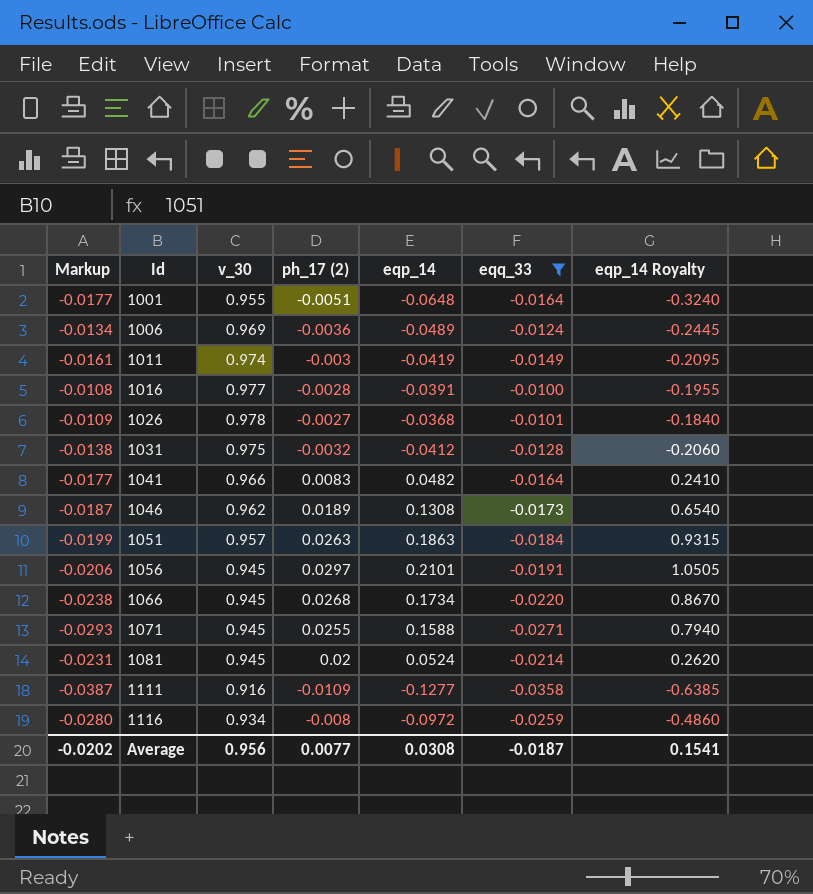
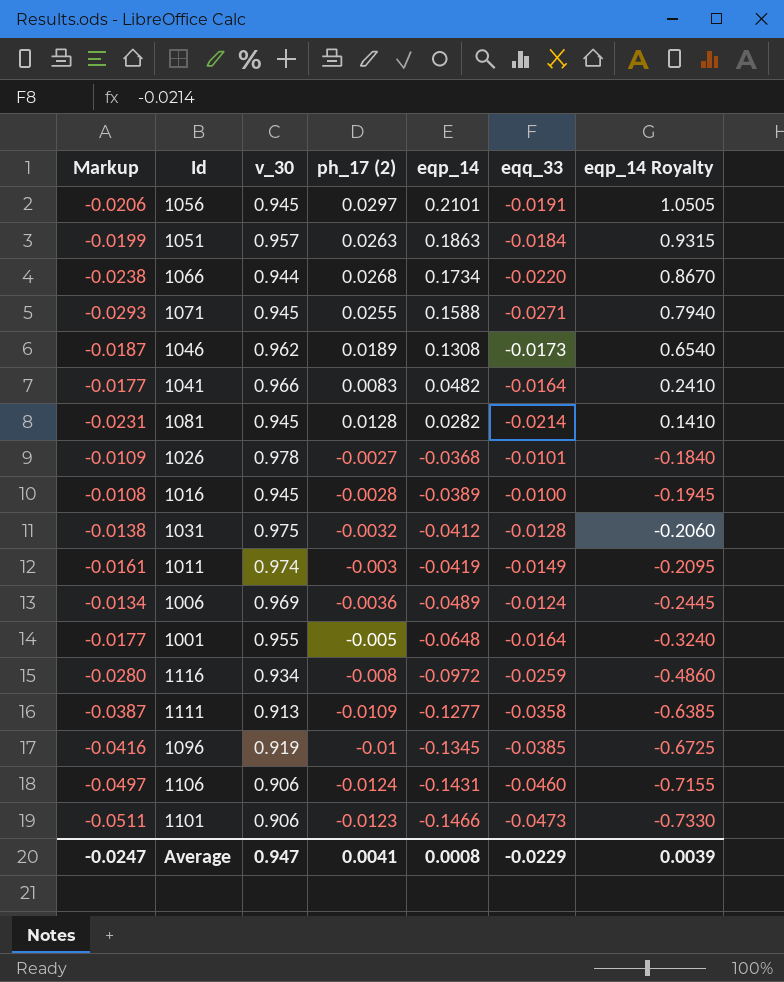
filter: eqq_33 >= -0.0358 -> none
row order: Id ascending -> eqp_14 descending
1066 | v_30: 0.945 -> 0.944
1081 | ph_17 (2): 0.02 -> 0.0128
1081 | eqp_14: 0.0524 -> 0.0282
1081 | eqp_14 Royalty: 0.2620 -> 0.1410
1016 | v_30: 0.977 -> 0.945
1016 | eqp_14: -0.0391 -> -0.0389
1016 | eqp_14 Royalty: -0.1955 -> -0.1945
1001 | ph_17 (2): -0.0051 -> -0.005
1111 | v_30: 0.916 -> 0.913
Average | Markup: -0.0202 -> -0.0247
Average | v_30: 0.956 -> 0.947
Average | ph_17 (2): 0.0077 -> 0.0041
Average | eqp_14: 0.0308 -> 0.0008
Average | eqq_33: -0.0187 -> -0.0229
Average | eqp_14 Royalty: 0.1541 -> 0.0039

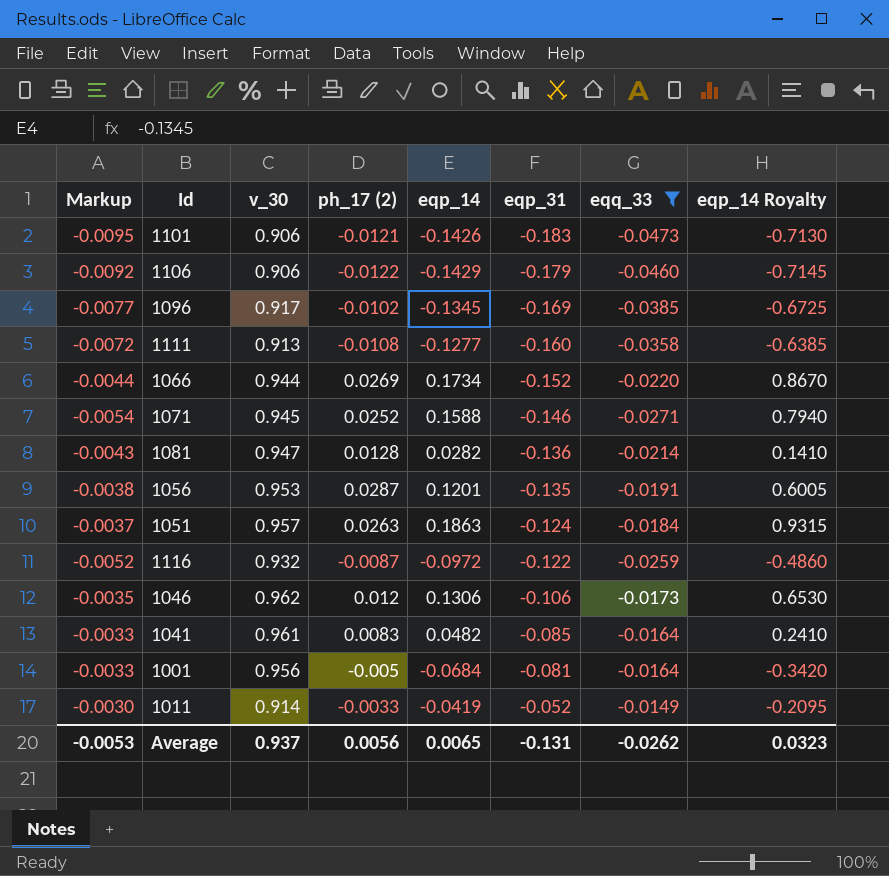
filter: none -> eqq_33 <= -0.0149
row order: eqp_14 descending -> eqp_31 ascending
column Markup | formula: [eqq_33] * 1.08 -> [eqq_33] * 0.2
column eqp_31 | position: none -> 6
1101 | ph_17 (2): -0.0123 -> -0.0121
1101 | eqp_14: -0.1466 -> -0.1426
1101 | eqp_14 Royalty: -0.7330 -> -0.7130
1106 | ph_17 (2): -0.0124 -> -0.0122
1106 | eqp_14: -0.1431 -> -0.1429
1106 | eqp_14 Royalty: -0.7155 -> -0.7145
1096 | v_30: 0.919 -> 0.917
1096 | ph_17 (2): -0.01 -> -0.0102
1111 | ph_17 (2): -0.0109 -> -0.0108
1066 | ph_17 (2): 0.0268 -> 0.0269
1071 | ph_17 (2): 0.0255 -> 0.0252
1081 | v_30: 0.945 -> 0.947
1056 | v_30: 0.945 -> 0.953
1056 | ph_17 (2): 0.0297 -> 0.0287
1056 | eqp_14: 0.2101 -> 0.1201
1056 | eqp_14 Royalty: 1.0505 -> 0.6005
1116 | v_30: 0.934 -> 0.932
1116 | ph_17 (2): -0.008 -> -0.0087
1046 | ph_17 (2): 0.0189 -> 0.012
1046 | eqp_14: 0.1308 -> 0.1306
1046 | eqp_14 Royalty: 0.6540 -> 0.6530
1041 | v_30: 0.966 -> 0.961
1001 | v_30: 0.955 -> 0.956
1001 | eqp_14: -0.0648 -> -0.0684
1001 | eqp_14 Royalty: -0.3240 -> -0.3420
1011 | v_30: 0.974 -> 0.914
1011 | ph_17 (2): -0.003 -> -0.0033
Average | Markup: -0.0247 -> -0.0053
Average | v_30: 0.947 -> 0.937
Average | ph_17 (2): 0.0041 -> 0.0056
Average | eqp_14: 0.0008 -> 0.0065
Average | eqq_33: -0.0229 -> -0.0262
Average | eqp_14 Royalty: 0.0039 -> 0.0323

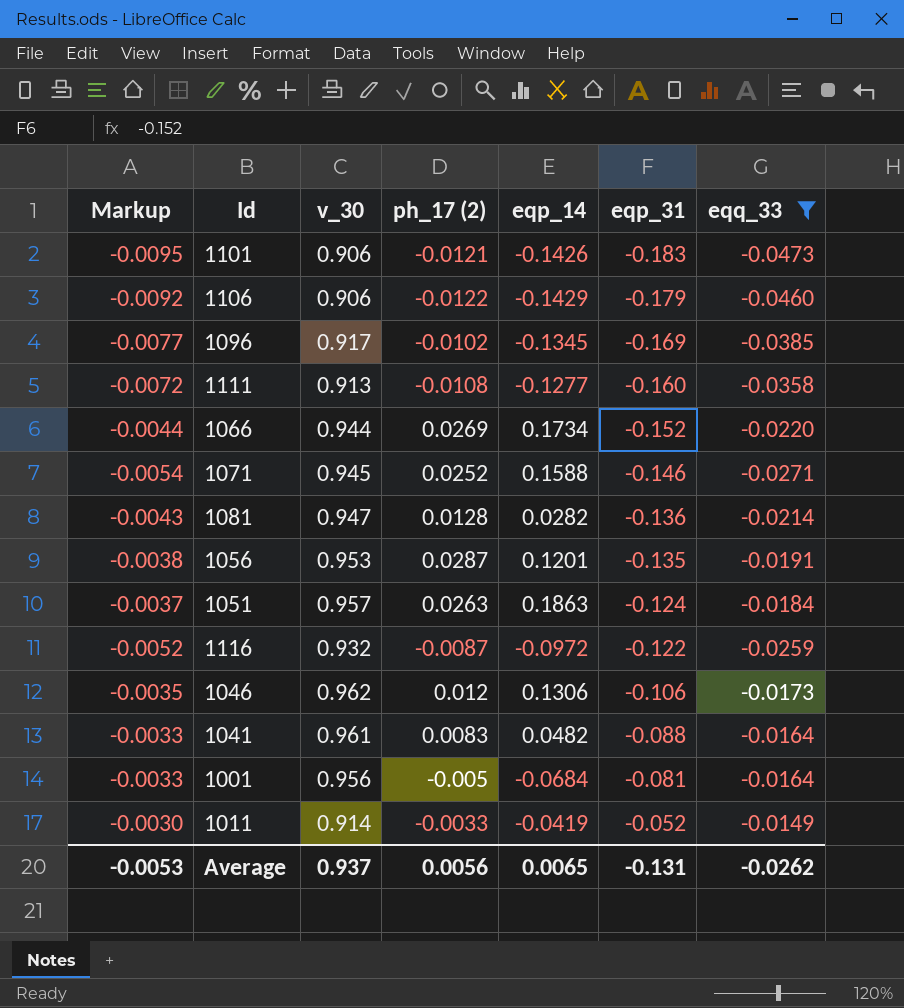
column eqp_14 Royalty | formula: [eqp_14] * 5 -> none
1041 | eqp_31: -0.085 -> -0.088

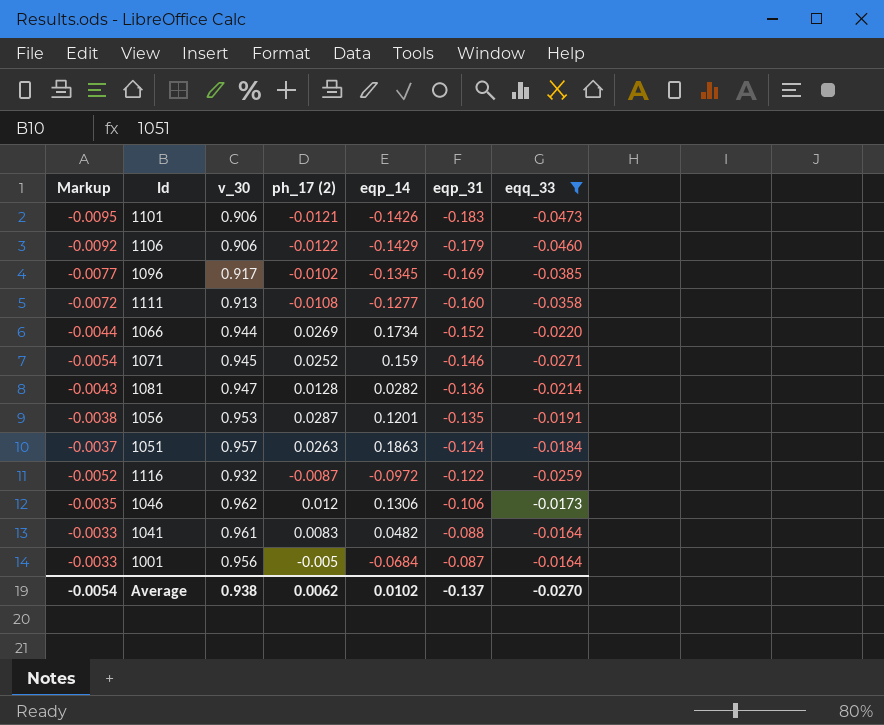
row 1011: -0.0030 | 0.914 | -0.0033 | -0.0419 | -0.052 | -0.0149 -> none
1071 | eqp_14: 0.1588 -> 0.159
1001 | eqp_31: -0.081 -> -0.087
Average | Markup: -0.0053 -> -0.0054
Average | v_30: 0.937 -> 0.938
Average | ph_17 (2): 0.0056 -> 0.0062
Average | eqp_14: 0.0065 -> 0.0102
Average | eqp_31: -0.131 -> -0.137
Average | eqq_33: -0.0262 -> -0.0270

